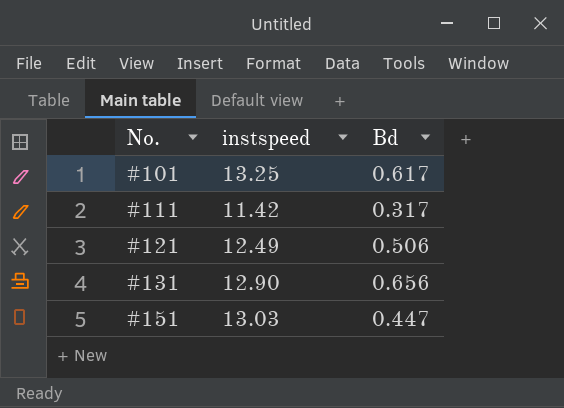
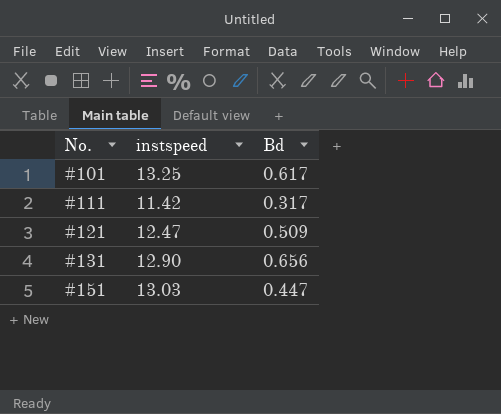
#121 | instspeed: 12.49 -> 12.47
#121 | Bd: 0.506 -> 0.509

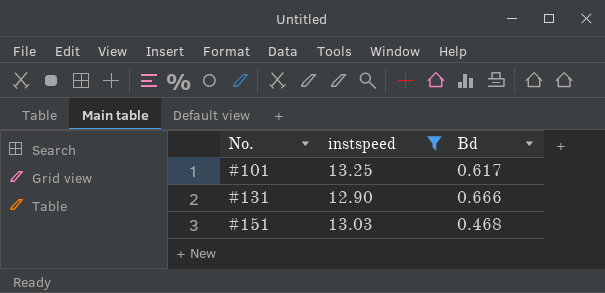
filter: none -> instspeed >= 12.90
#131 | Bd: 0.656 -> 0.666
#151 | Bd: 0.447 -> 0.468

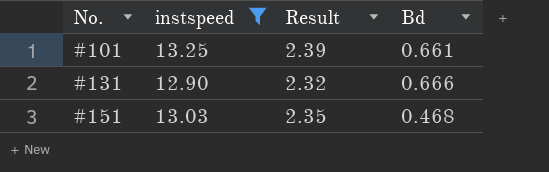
column Result | formula: none -> [instspeed] * 0.18
#101 | Bd: 0.617 -> 0.661

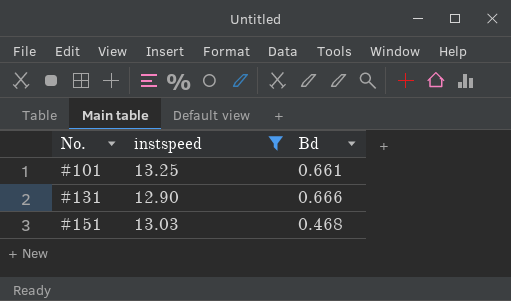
column Result | formula: [instspeed] * 0.18 -> none

